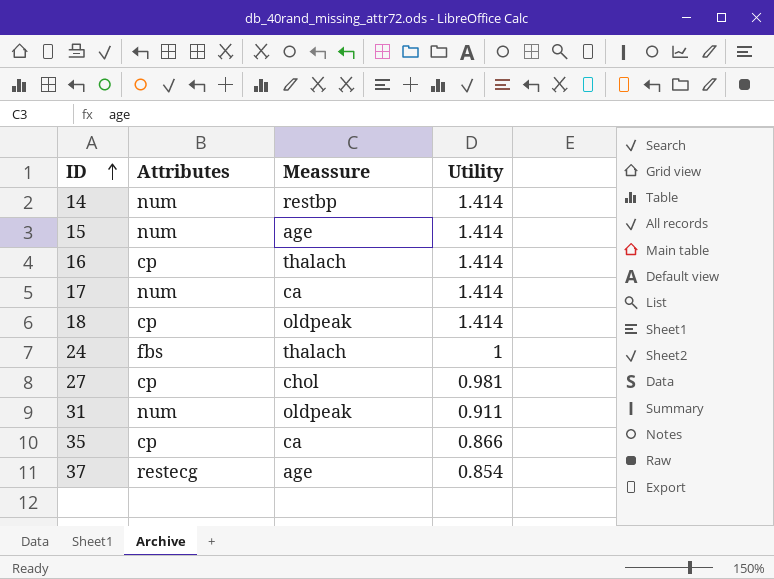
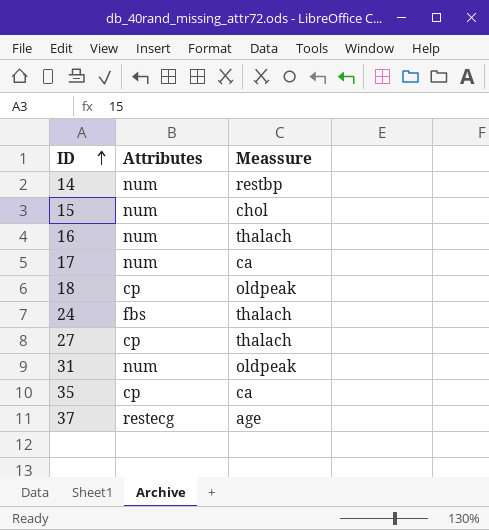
column Utility | position: 4 -> none
15 | Meassure: age -> chol
16 | Attributes: cp -> num
27 | Meassure: chol -> thalach

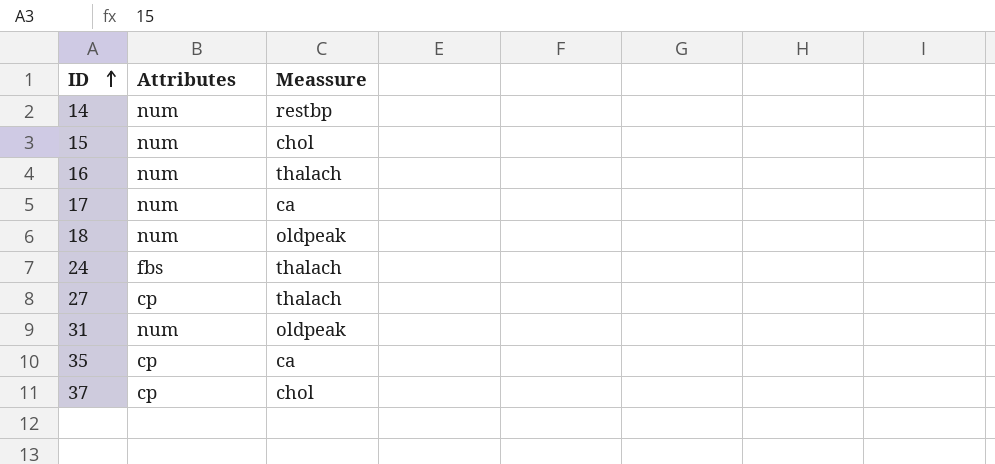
18 | Attributes: cp -> num
37 | Attributes: restecg -> cp
37 | Meassure: age -> chol

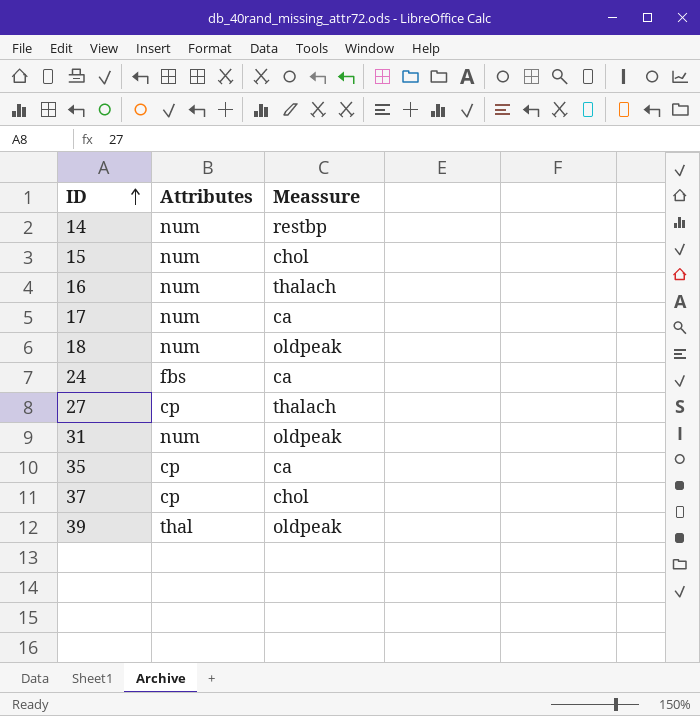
24 | Meassure: thalach -> ca
row 39: none -> thal | oldpeak

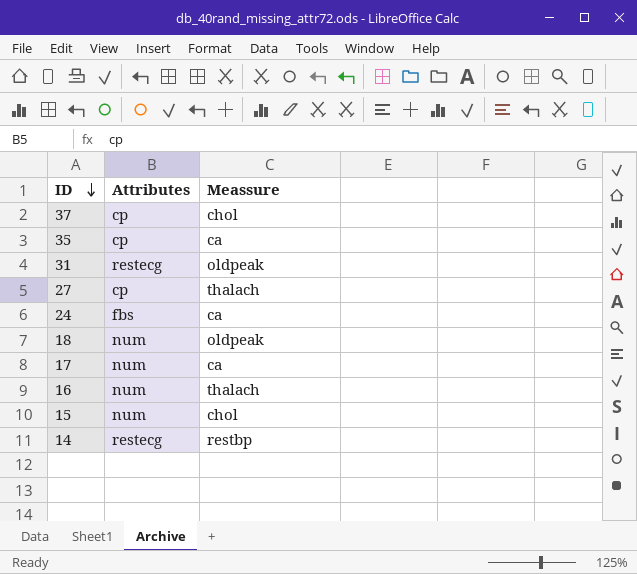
row order: ID ascending -> ID descending
row 39: thal | oldpeak -> none
31 | Attributes: num -> restecg
14 | Attributes: num -> restecg

